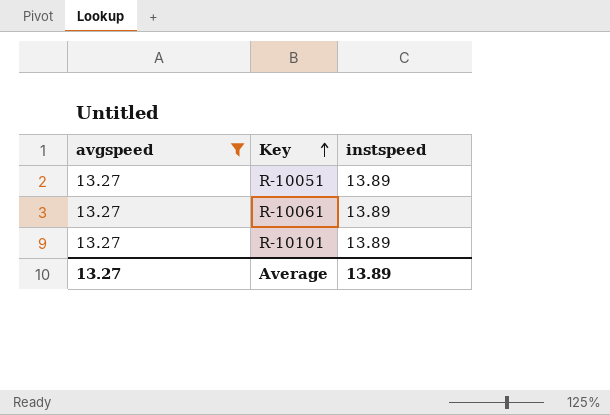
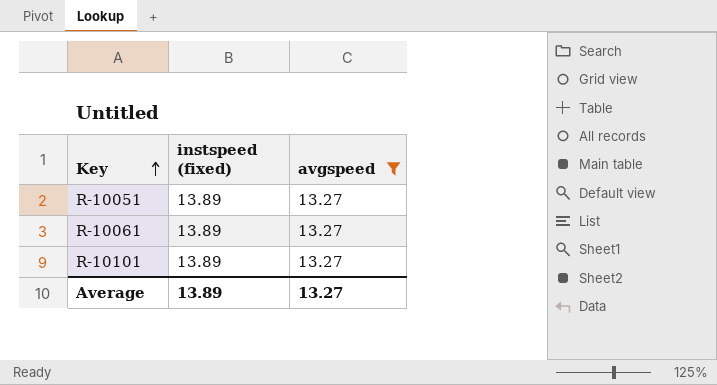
column name: instspeed -> instspeed (fixed)
column avgspeed | position: 1 -> 3

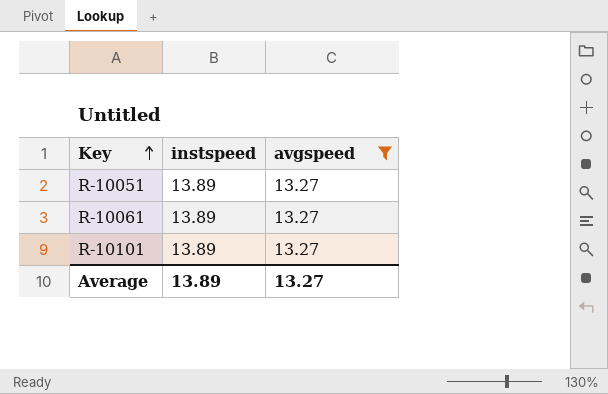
column name: instspeed (fixed) -> instspeed

